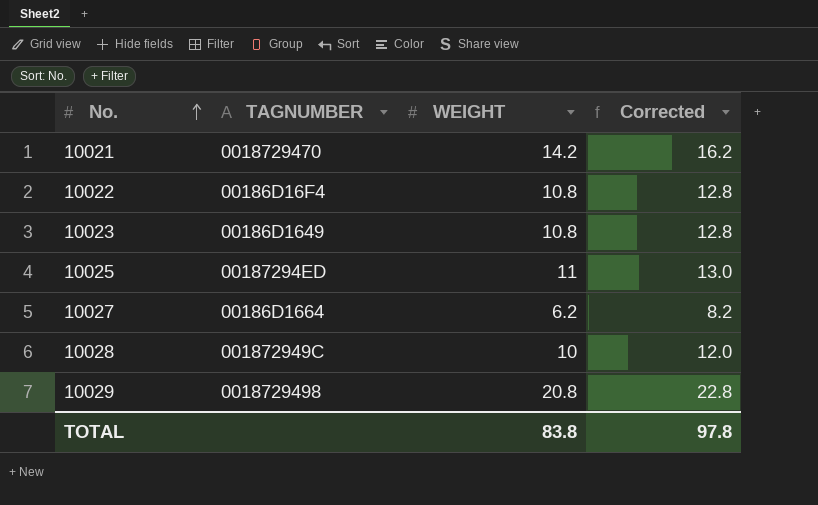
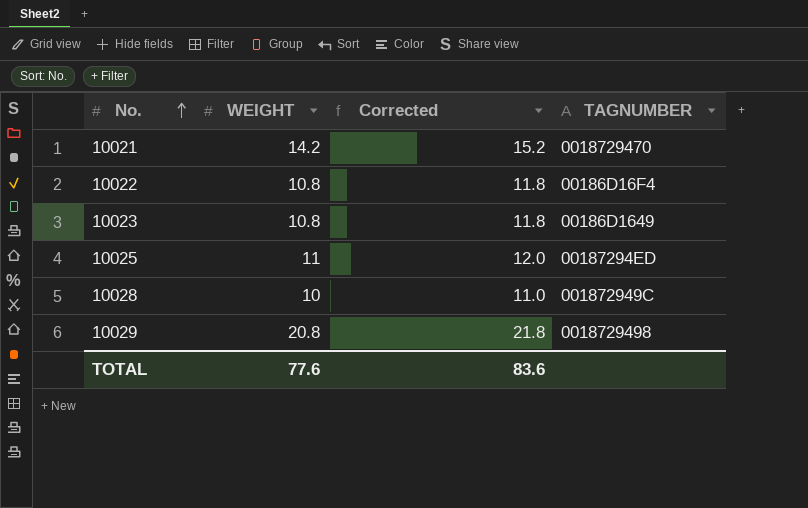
column Corrected | formula: [WEIGHT] + 2 -> [WEIGHT] + 1
column TAGNUMBER | position: 2 -> 4
row 10027: 00186D1664 | 6.2 | 8.2 -> none
TOTAL | WEIGHT: 83.8 -> 77.6
TOTAL | Corrected: 97.8 -> 83.6

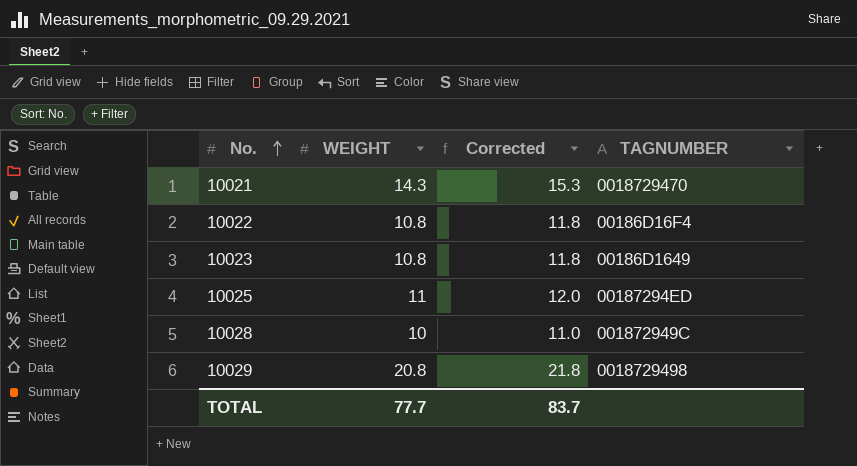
10021 | WEIGHT: 14.2 -> 14.3
10021 | Corrected: 15.2 -> 15.3
TOTAL | WEIGHT: 77.6 -> 77.7
TOTAL | Corrected: 83.6 -> 83.7

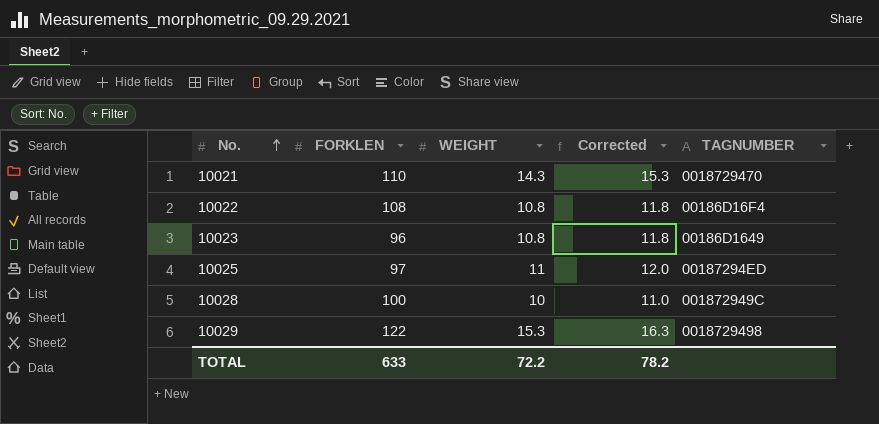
column FORKLEN | position: none -> 2
10029 | WEIGHT: 20.8 -> 15.3
10029 | Corrected: 21.8 -> 16.3
TOTAL | WEIGHT: 77.7 -> 72.2
TOTAL | Corrected: 83.7 -> 78.2

